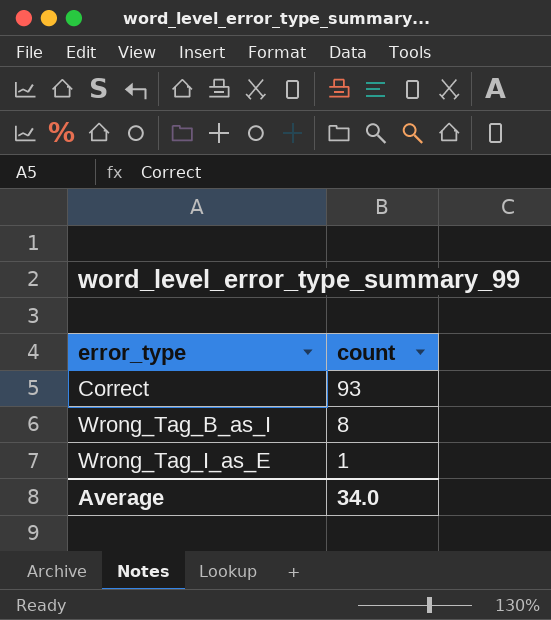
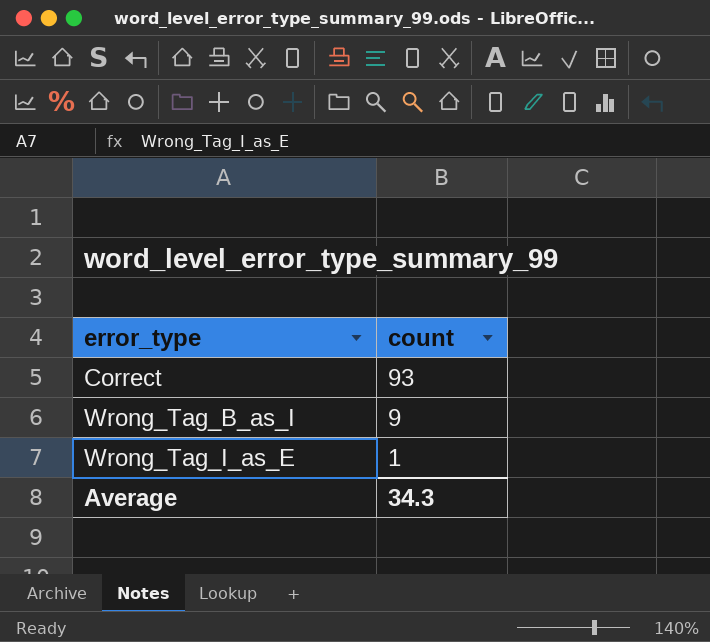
Wrong_Tag_B_as_I | count: 8 -> 9
Average | count: 34.0 -> 34.3

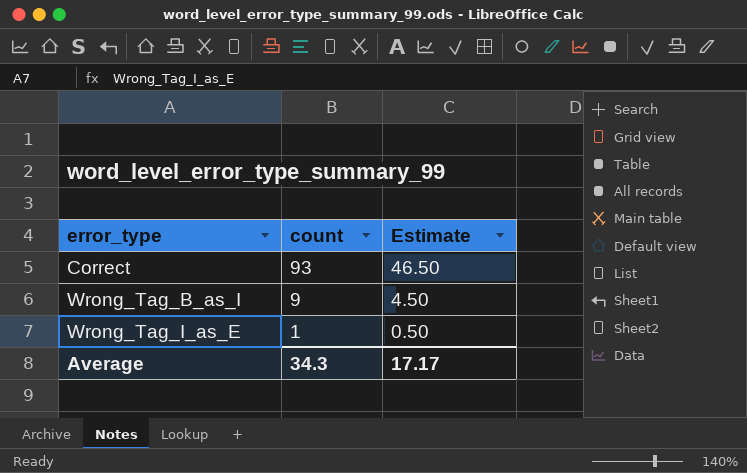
column Estimate | formula: none -> [count] * 0.5

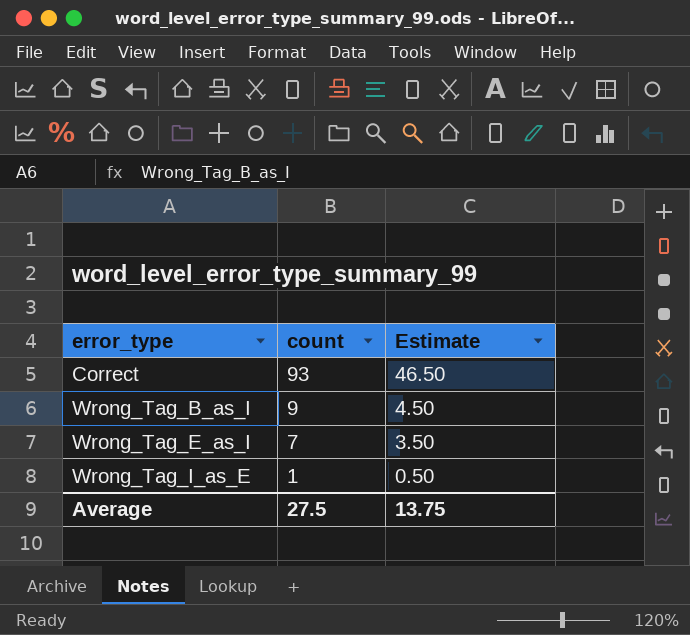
row Wrong_Tag_E_as_I: none -> 7 | 3.50
Average | count: 34.3 -> 27.5
Average | Estimate: 17.17 -> 13.75

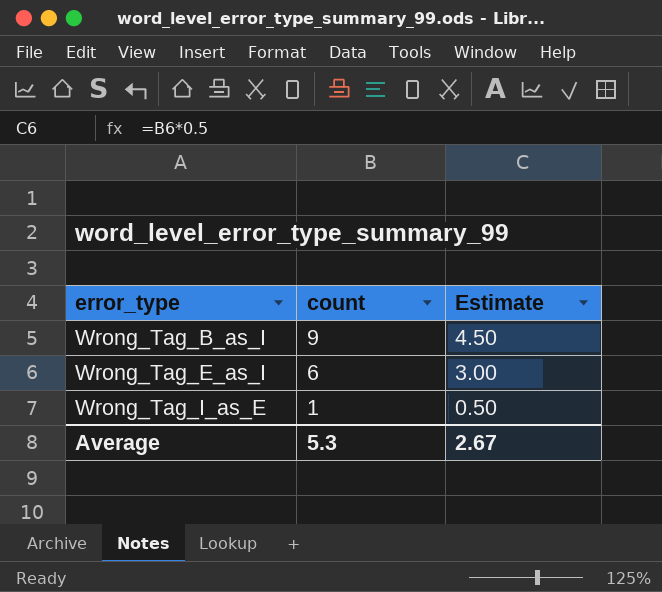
row Correct: 93 | 46.50 -> none
Wrong_Tag_E_as_I | count: 7 -> 6
Wrong_Tag_E_as_I | Estimate: 3.50 -> 3.00
Average | count: 27.5 -> 5.3
Average | Estimate: 13.75 -> 2.67

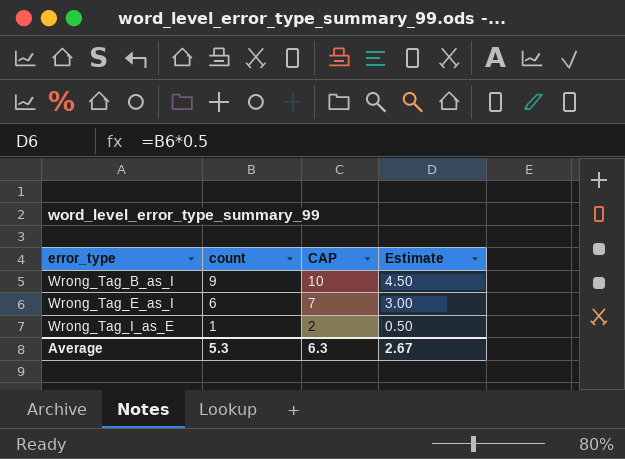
column CAP | formula: none -> [count] + 1

